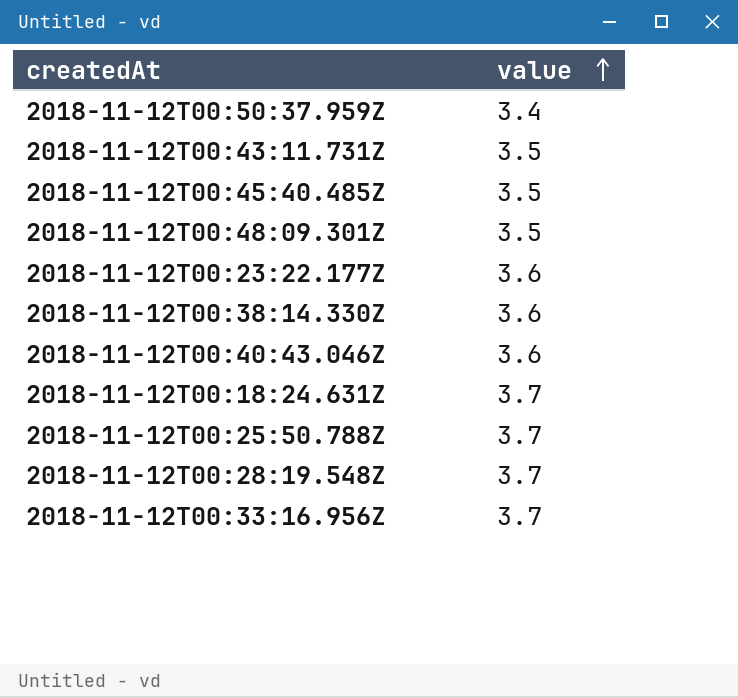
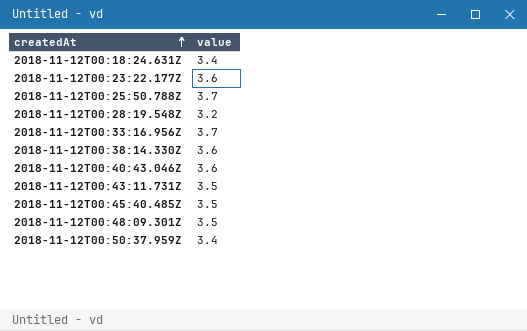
row order: value ascending -> createdAt ascending
2018-11-12T00:18:24.631Z | value: 3.7 -> 3.4
2018-11-12T00:28:19.548Z | value: 3.7 -> 3.2

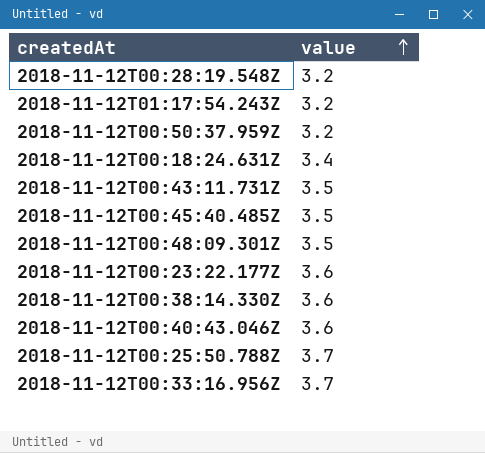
row order: createdAt ascending -> value ascending
row 2018-11-12T01:17:54.243Z: none -> 3.2
2018-11-12T00:50:37.959Z | value: 3.4 -> 3.2

